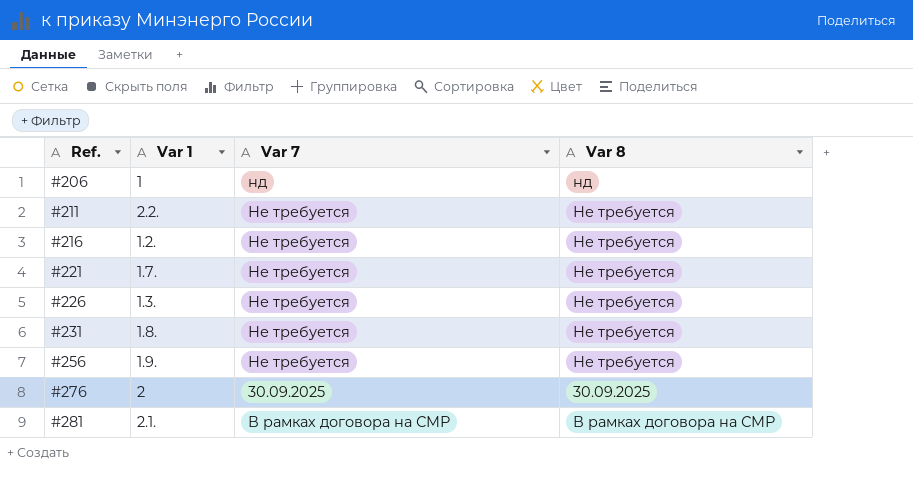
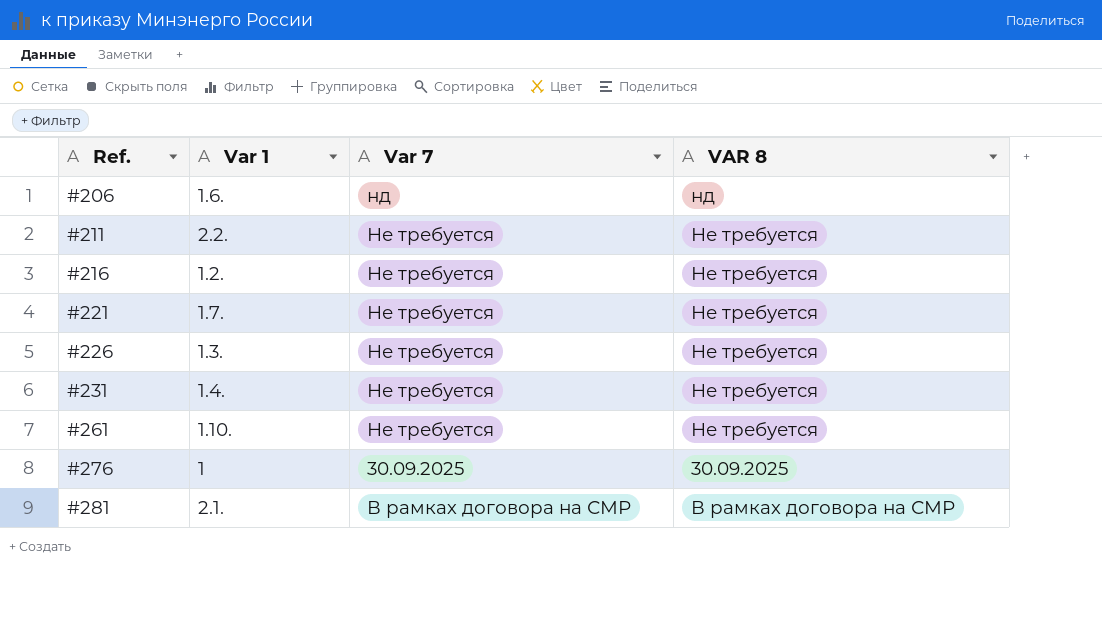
column name: Var 8 -> VAR 8
row #256: 1.9. | Не требуется | Не требуется -> none
#206 | Var 1: 1 -> 1.6.
#231 | Var 1: 1.8. -> 1.4.
row #261: none -> 1.10. | Не требуется | Не требуется
#276 | Var 1: 2 -> 1

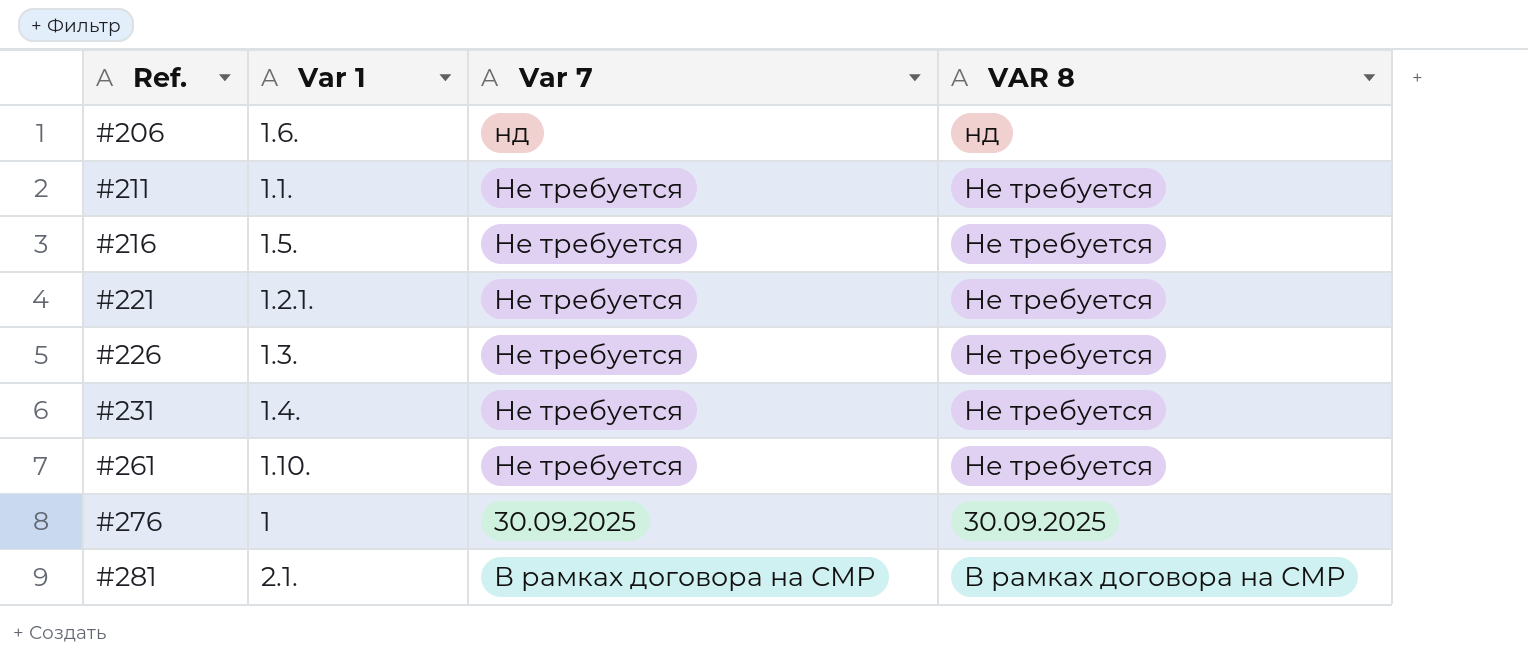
#211 | Var 1: 2.2. -> 1.1.
#216 | Var 1: 1.2. -> 1.5.
#221 | Var 1: 1.7. -> 1.2.1.

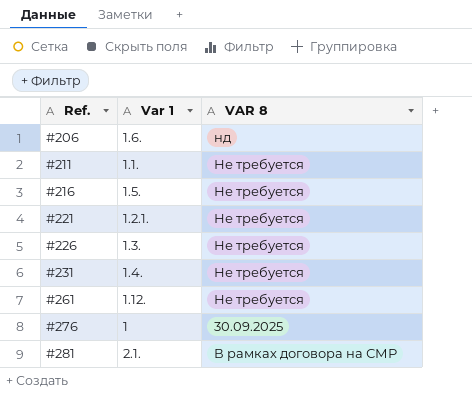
column Var 7 | position: 3 -> none
#261 | Var 1: 1.10. -> 1.12.

